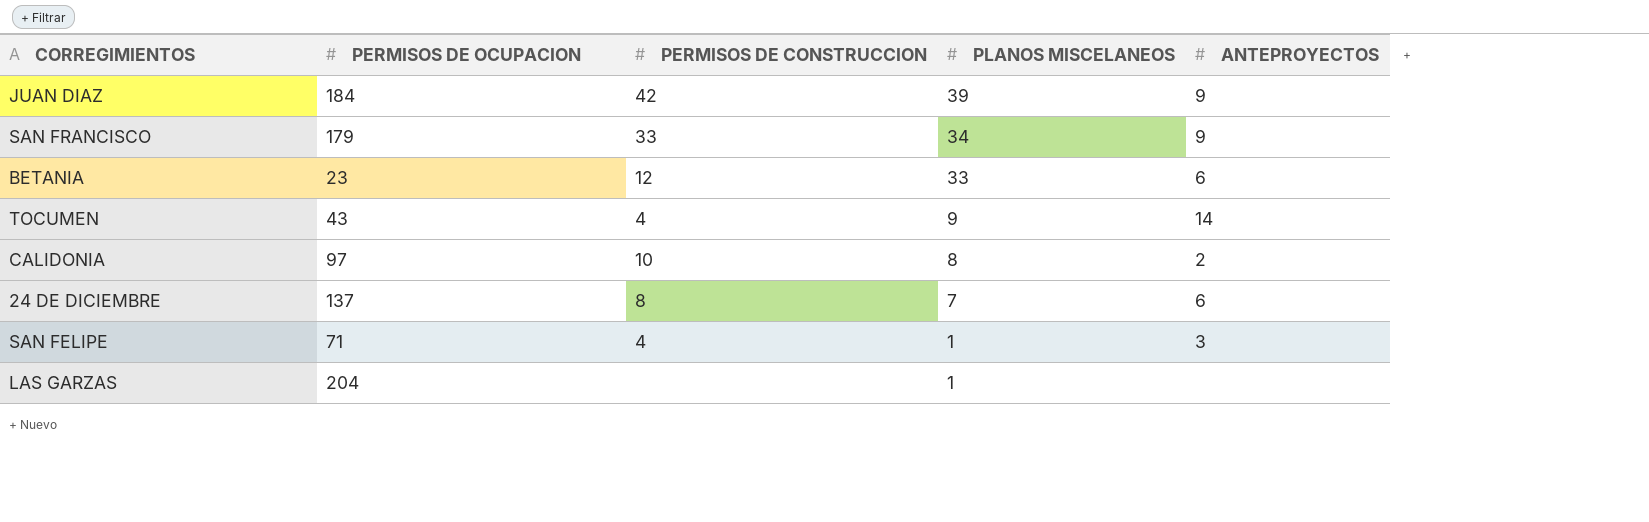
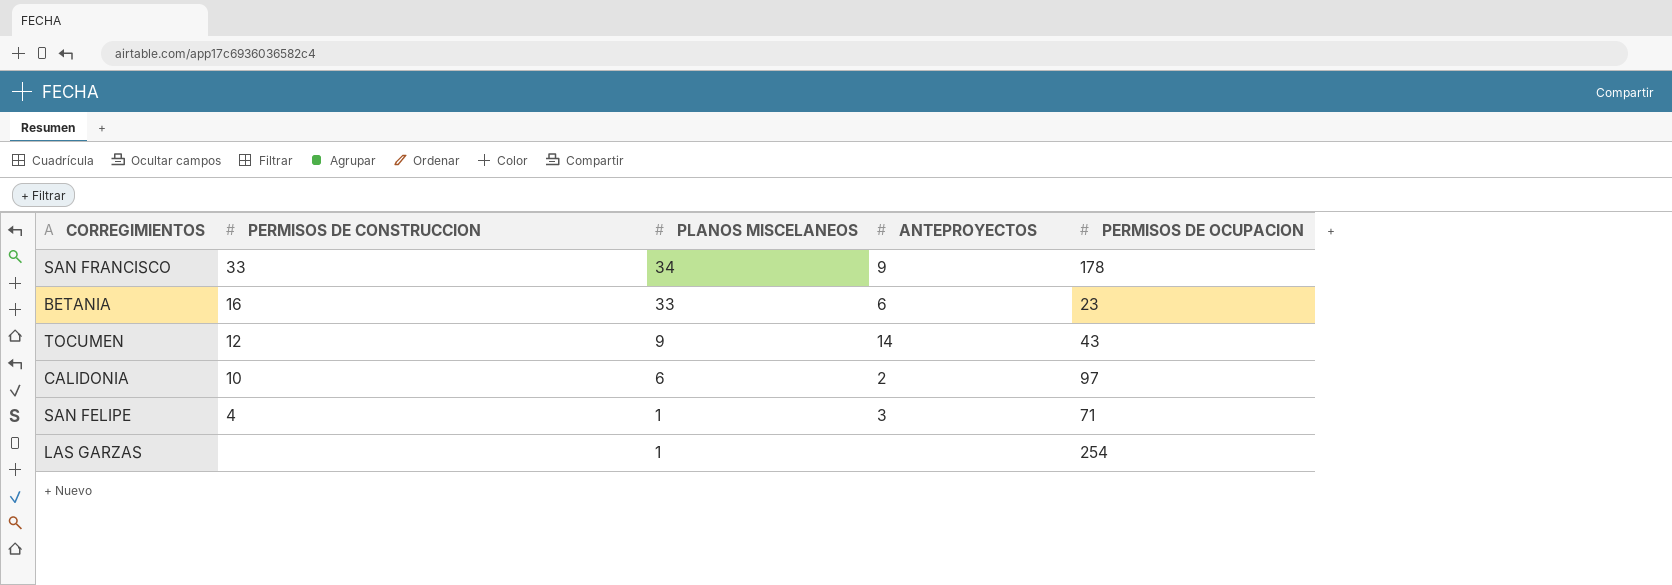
column PERMISOS DE OCUPACION | position: 2 -> 5
row JUAN DIAZ: 184 | 42 | 39 | 9 -> none
row 24 DE DICIEMBRE: 137 | 8 | 7 | 6 -> none
SAN FRANCISCO | PERMISOS DE OCUPACION: 179 -> 178
BETANIA | PERMISOS DE CONSTRUCCION: 12 -> 16
TOCUMEN | PERMISOS DE CONSTRUCCION: 4 -> 12
CALIDONIA | PLANOS MISCELANEOS: 8 -> 6
LAS GARZAS | PERMISOS DE OCUPACION: 204 -> 254

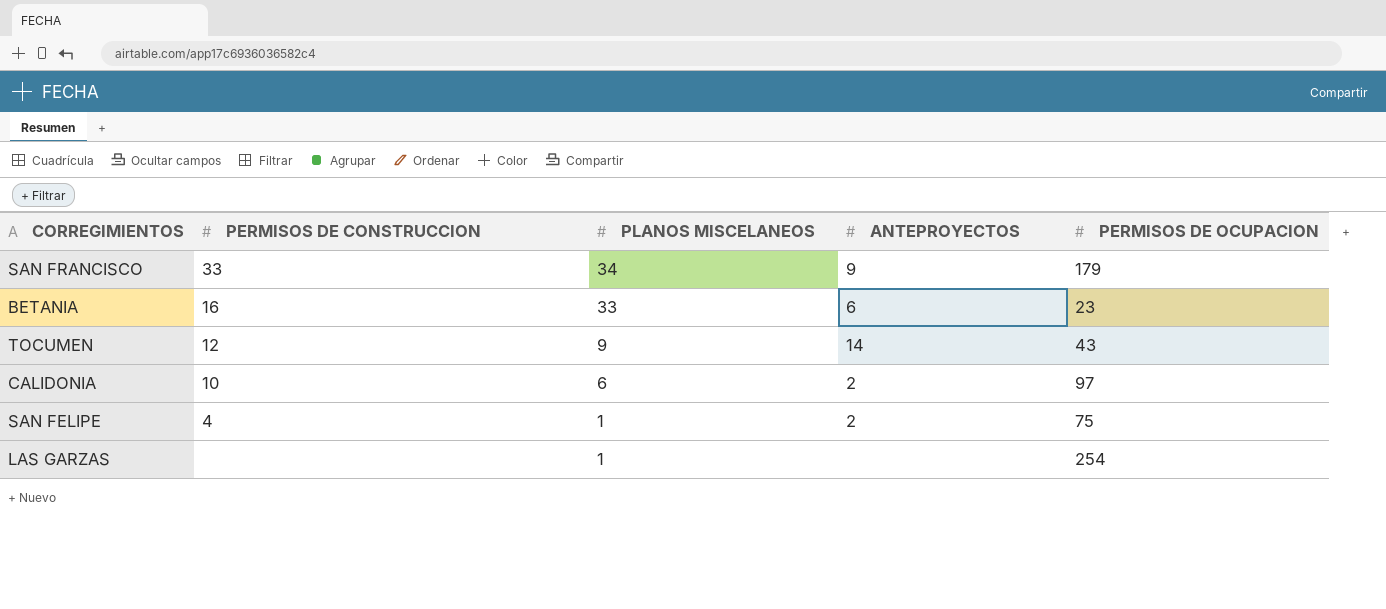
SAN FRANCISCO | PERMISOS DE OCUPACION: 178 -> 179
SAN FELIPE | ANTEPROYECTOS: 3 -> 2
SAN FELIPE | PERMISOS DE OCUPACION: 71 -> 75

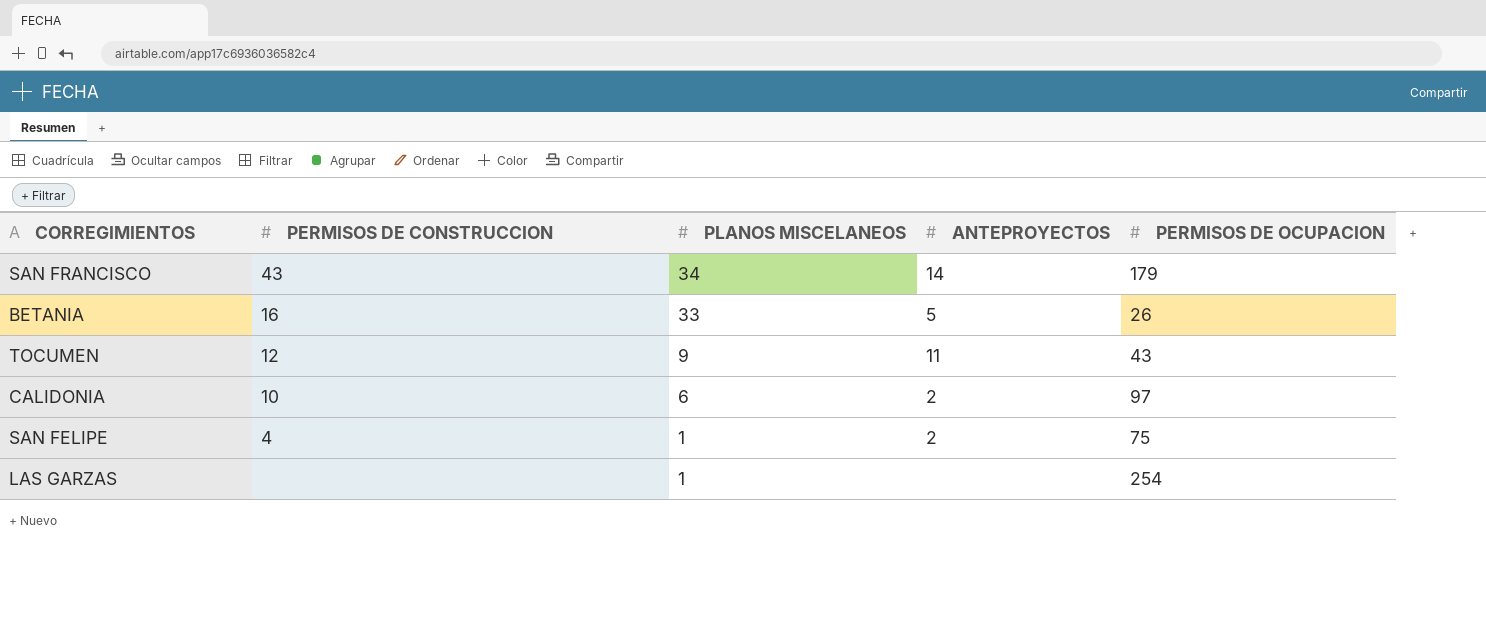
SAN FRANCISCO | PERMISOS DE CONSTRUCCION: 33 -> 43
SAN FRANCISCO | ANTEPROYECTOS: 9 -> 14
BETANIA | ANTEPROYECTOS: 6 -> 5
BETANIA | PERMISOS DE OCUPACION: 23 -> 26
TOCUMEN | ANTEPROYECTOS: 14 -> 11

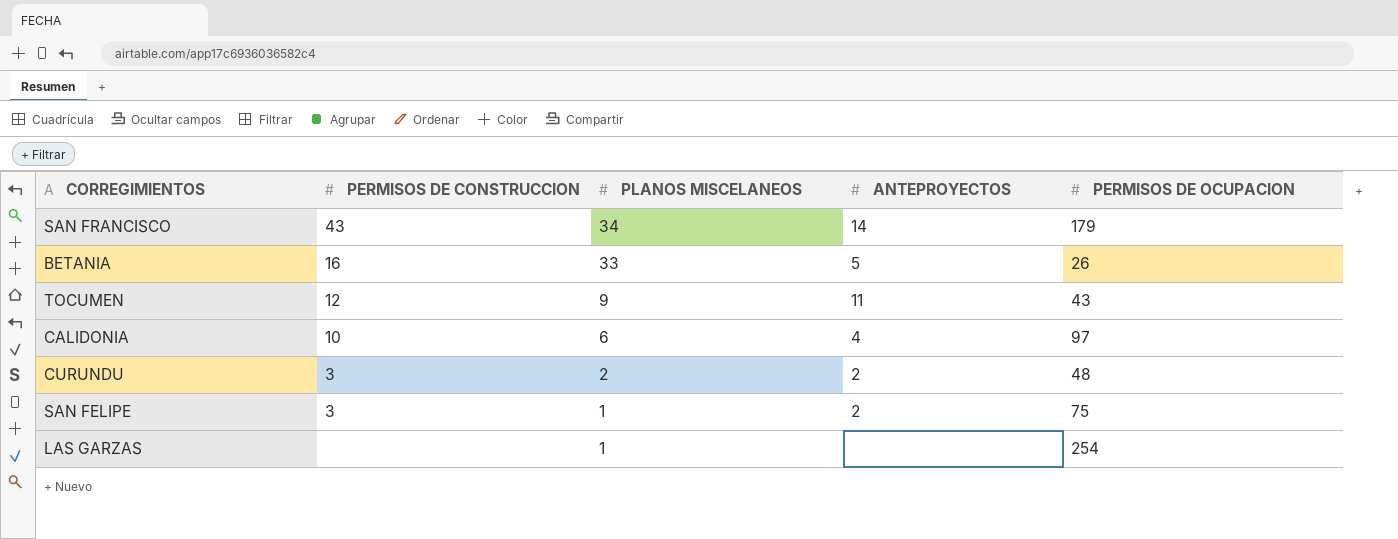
CALIDONIA | ANTEPROYECTOS: 2 -> 4
row CURUNDU: none -> 3 | 2 | 2 | 48
SAN FELIPE | PERMISOS DE CONSTRUCCION: 4 -> 3

